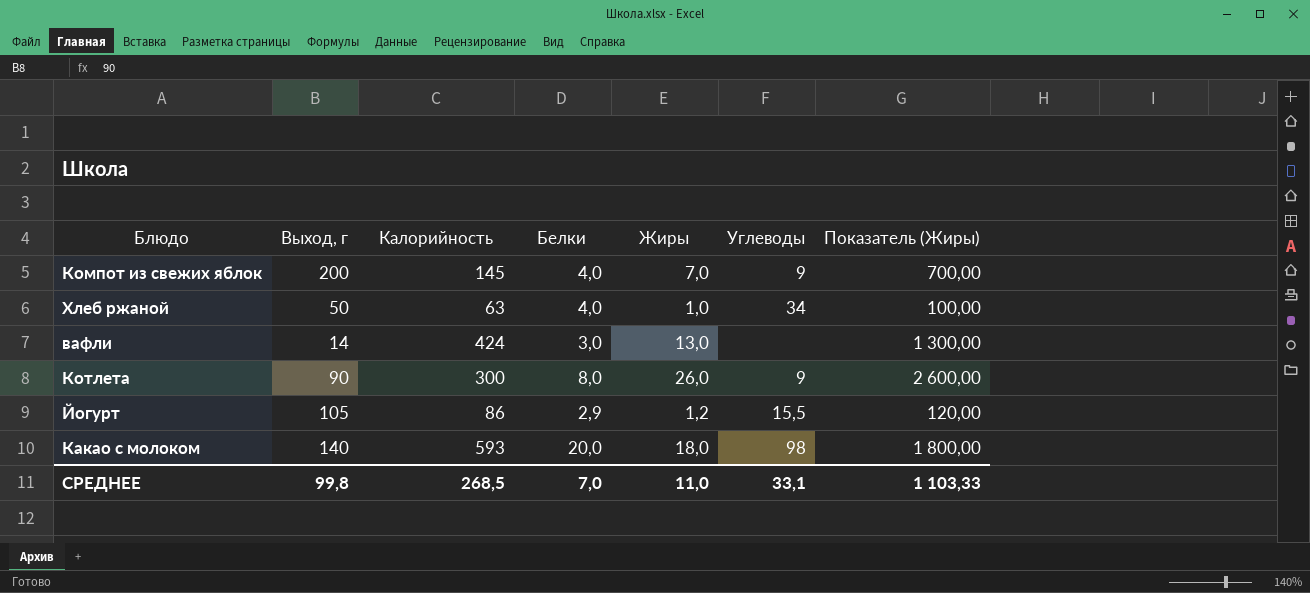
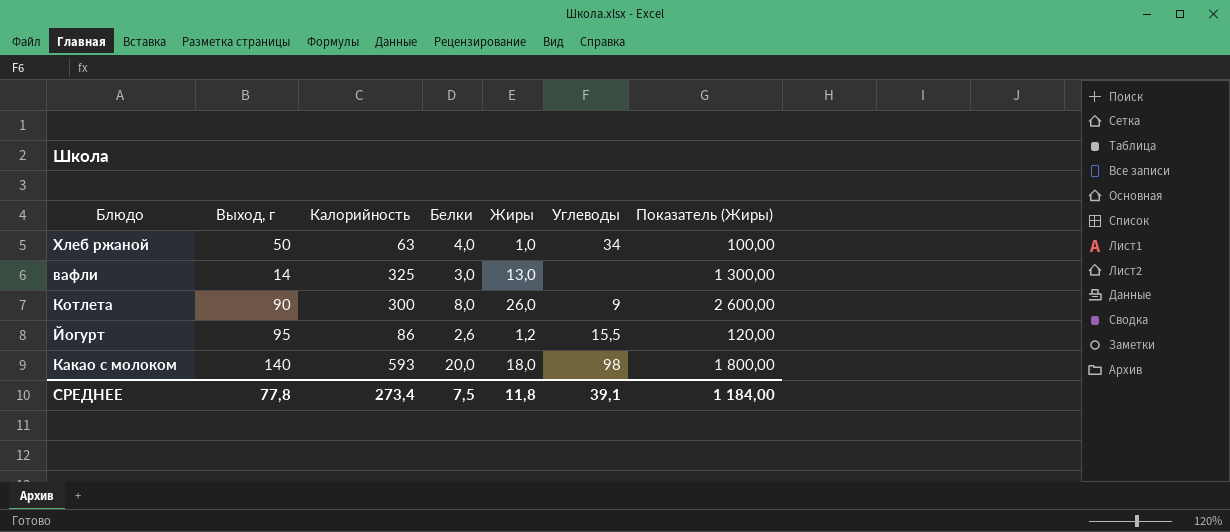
row Компот из свежих яблок: 200 | 145 | 4,0 | 7,0 | 9 | 700,00 -> none
вафли | Калорийность: 424 -> 325
Йогурт | Выход, г: 105 -> 95
Йогурт | Белки: 2,9 -> 2,6
СРЕДНЕЕ | Выход, г: 99,8 -> 77,8
СРЕДНЕЕ | Калорийность: 268,5 -> 273,4
СРЕДНЕЕ | Белки: 7,0 -> 7,5
СРЕДНЕЕ | Жиры: 11,0 -> 11,8
СРЕДНЕЕ | Углеводы: 33,1 -> 39,1
СРЕДНЕЕ | Показатель (Жиры): 1 103,33 -> 1 184,00

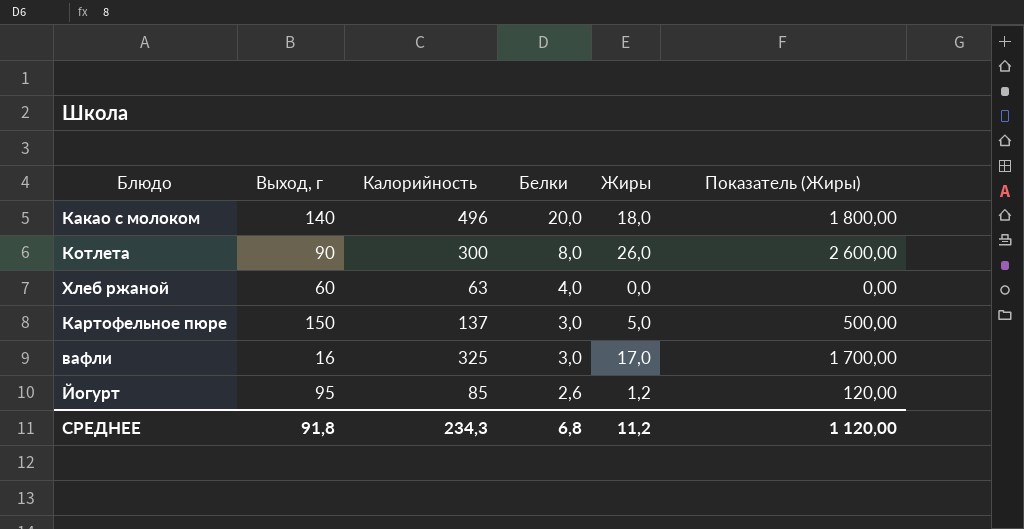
row order: none -> Белки descending
column Углеводы | position: 6 -> none
Какао с молоком | Калорийность: 593 -> 496
Хлеб ржаной | Выход, г: 50 -> 60
Хлеб ржаной | Жиры: 1,0 -> 0,0
Хлеб ржаной | Показатель (Жиры): 100,00 -> 0,00
row Картофельное пюре: none -> 150 | 137 | 3,0 | 5,0 | 500,00
вафли | Выход, г: 14 -> 16
вафли | Жиры: 13,0 -> 17,0
вафли | Показатель (Жиры): 1 300,00 -> 1 700,00
Йогурт | Калорийность: 86 -> 85
СРЕДНЕЕ | Выход, г: 77,8 -> 91,8
СРЕДНЕЕ | Калорийность: 273,4 -> 234,3
СРЕДНЕЕ | Белки: 7,5 -> 6,8
СРЕДНЕЕ | Жиры: 11,8 -> 11,2
СРЕДНЕЕ | Показатель (Жиры): 1 184,00 -> 1 120,00

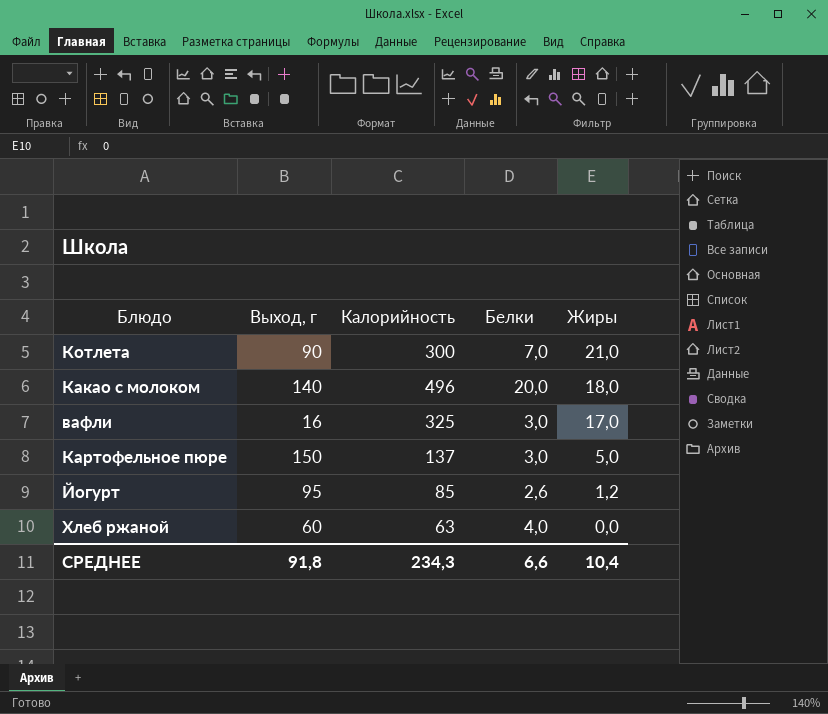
row order: Белки descending -> Жиры descending
column Показатель (Жиры) | formula: [Жиры] * 100 -> none
Котлета | Белки: 8,0 -> 7,0
Котлета | Жиры: 26,0 -> 21,0
СРЕДНЕЕ | Белки: 6,8 -> 6,6
СРЕДНЕЕ | Жиры: 11,2 -> 10,4

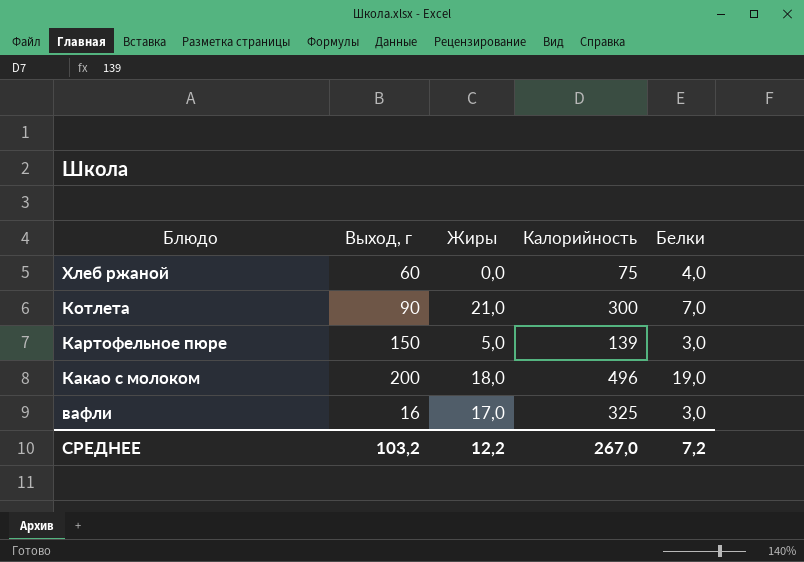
row order: Жиры descending -> Блюдо descending
column Жиры | position: 5 -> 3
row Йогурт: 95 | 85 | 2,6 | 1,2 -> none
Хлеб ржаной | Калорийность: 63 -> 75
Картофельное пюре | Калорийность: 137 -> 139
Какао с молоком | Выход, г: 140 -> 200
Какао с молоком | Белки: 20,0 -> 19,0
СРЕДНЕЕ | Выход, г: 91,8 -> 103,2
СРЕДНЕЕ | Жиры: 10,4 -> 12,2
СРЕДНЕЕ | Калорийность: 234,3 -> 267,0
СРЕДНЕЕ | Белки: 6,6 -> 7,2

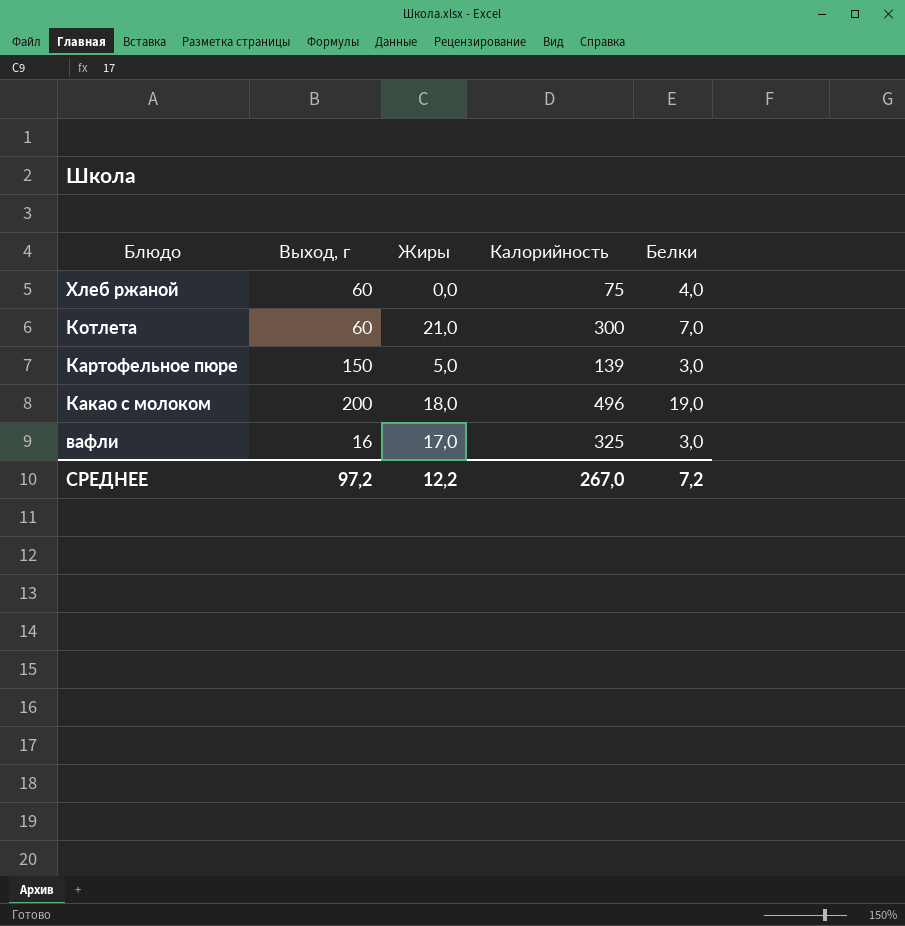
Котлета | Выход, г: 90 -> 60
СРЕДНЕЕ | Выход, г: 103,2 -> 97,2

